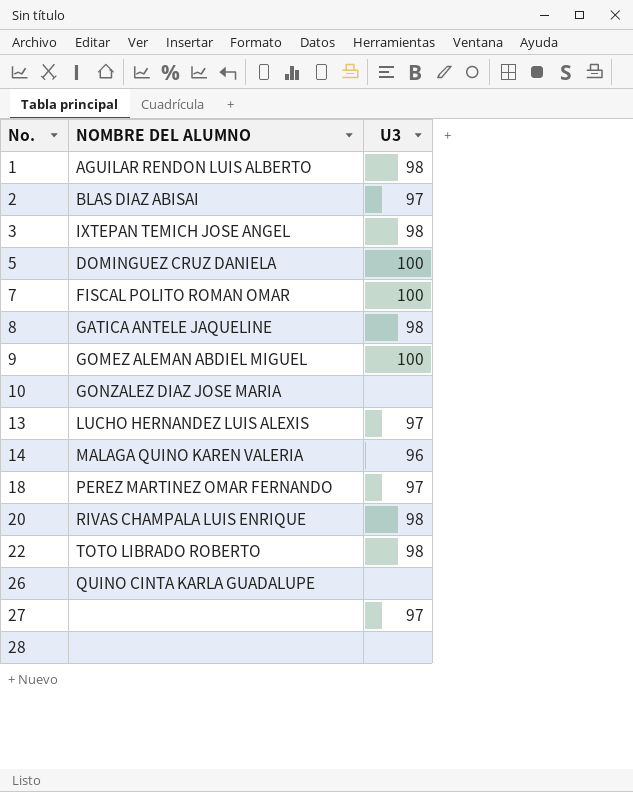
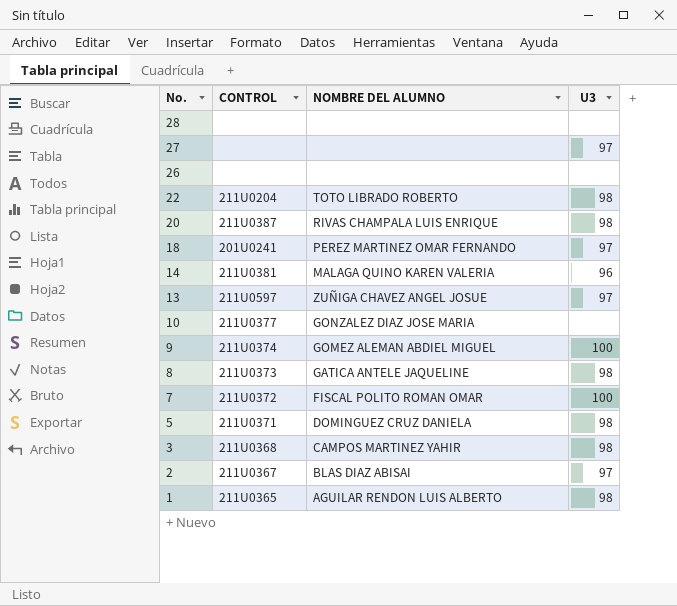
row order: No. ascending -> No. descending
column CONTROL | position: none -> 2
26 | NOMBRE DEL ALUMNO: QUINO CINTA KARLA GUADALUPE -> none
13 | NOMBRE DEL ALUMNO: LUCHO HERNANDEZ LUIS ALEXIS -> ZUÑIGA CHAVEZ ANGEL JOSUE
5 | U3: 100 -> 98
3 | NOMBRE DEL ALUMNO: IXTEPAN TEMICH JOSE ANGEL -> CAMPOS MARTINEZ YAHIR

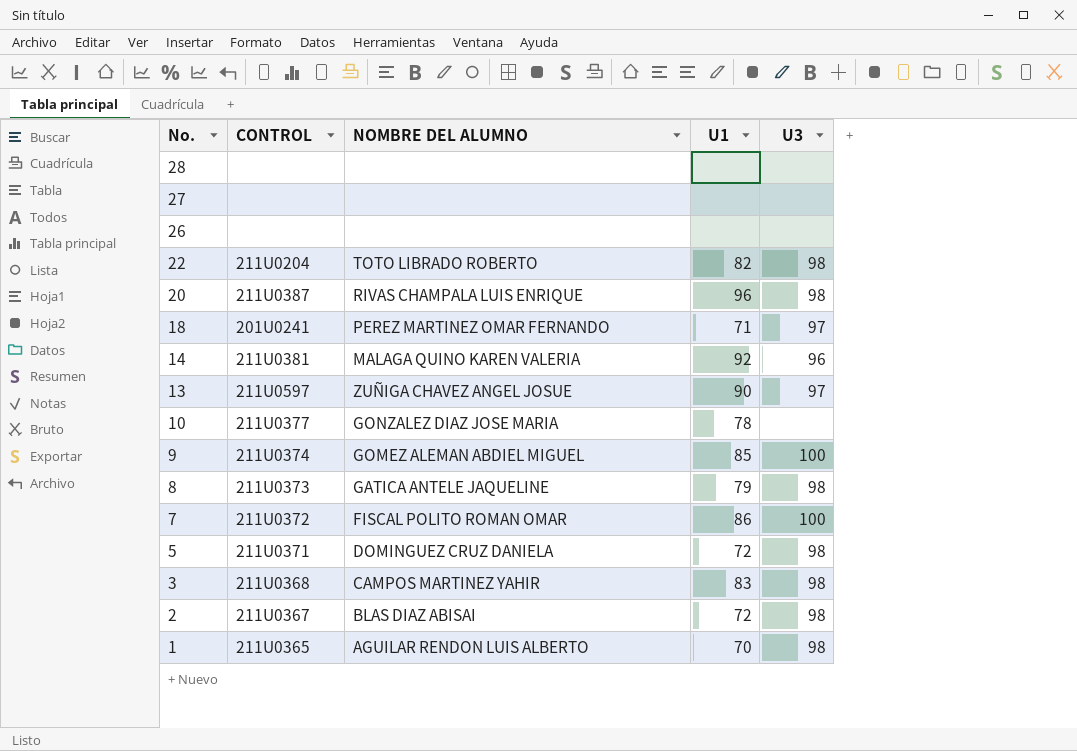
column U1 | position: none -> 4
27 | U3: 97 -> none
2 | U3: 97 -> 98

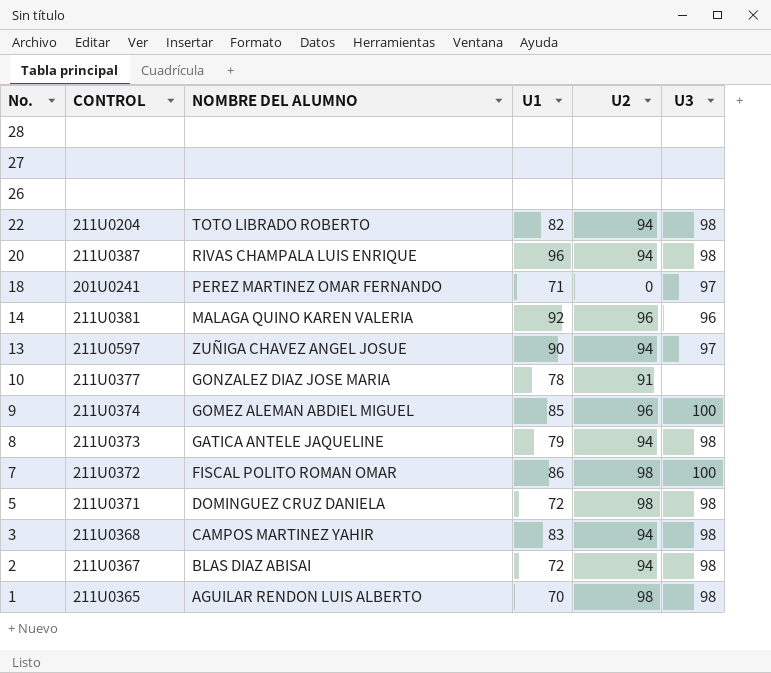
column U2 | position: none -> 5

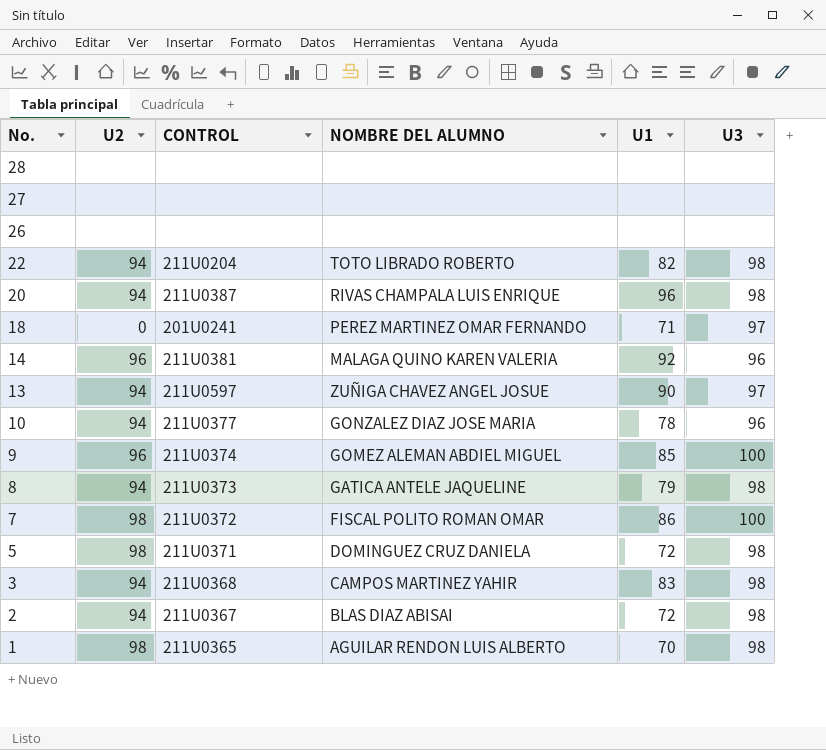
column U2 | position: 5 -> 2
10 | U2: 91 -> 94
10 | U3: none -> 96

